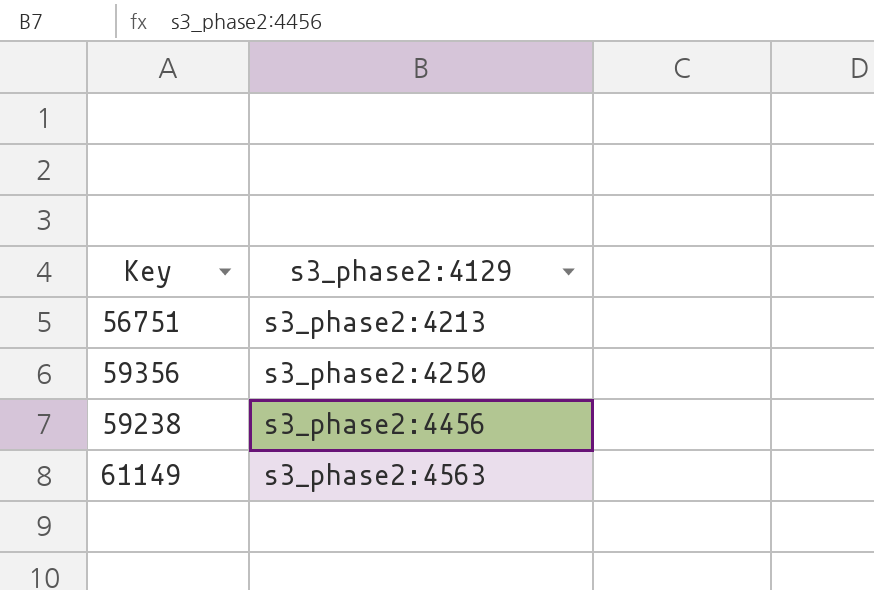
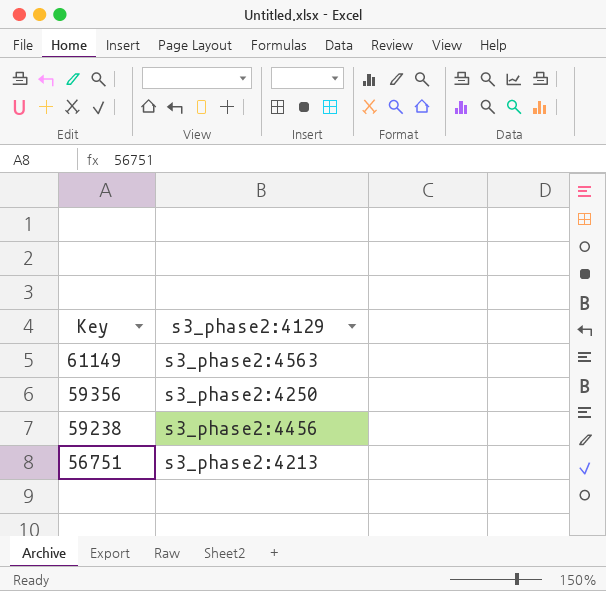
row order: s3_phase2:4129 ascending -> Key descending

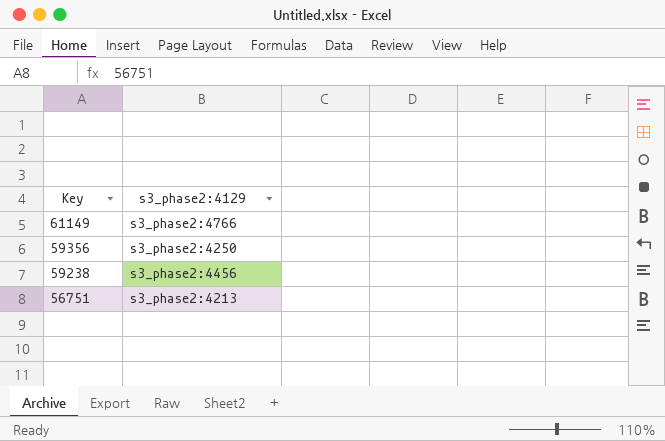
61149 | s3_phase2:4129: s3_phase2:4563 -> s3_phase2:4766

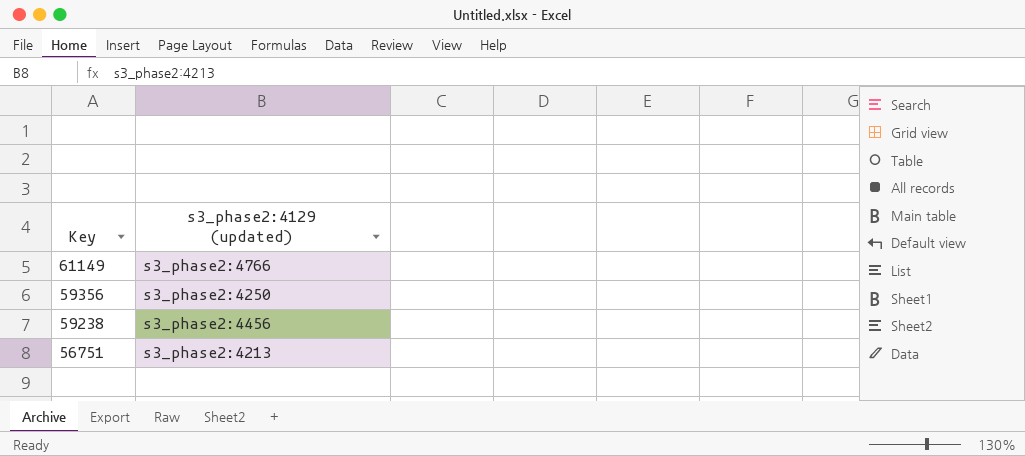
column name: s3_phase2:4129 -> s3_phase2:4129 (updated)

